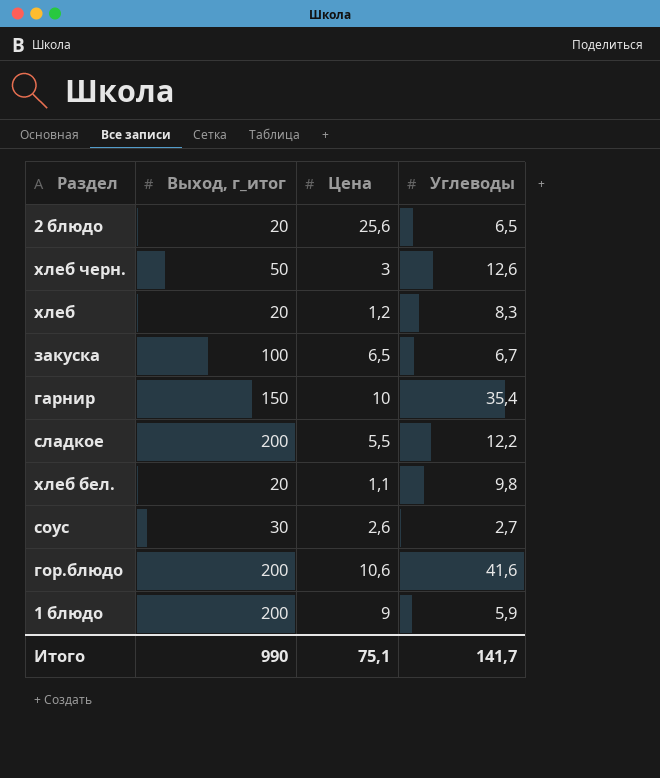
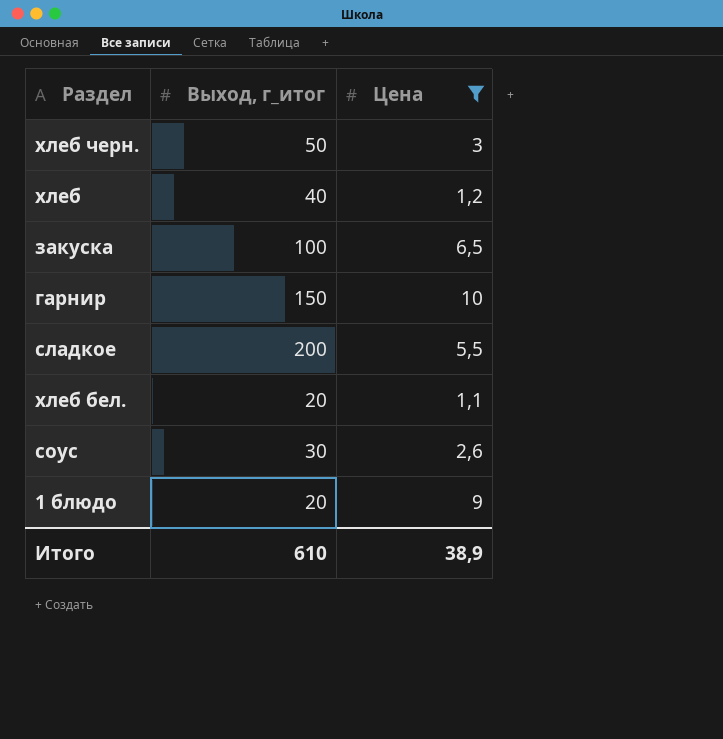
filter: none -> Цена <= 10
column Углеводы | position: 4 -> none
хлеб | Выход, г_итог: 20 -> 40
1 блюдо | Выход, г_итог: 200 -> 20
Итого | Выход, г_итог: 990 -> 610
Итого | Цена: 75,1 -> 38,9

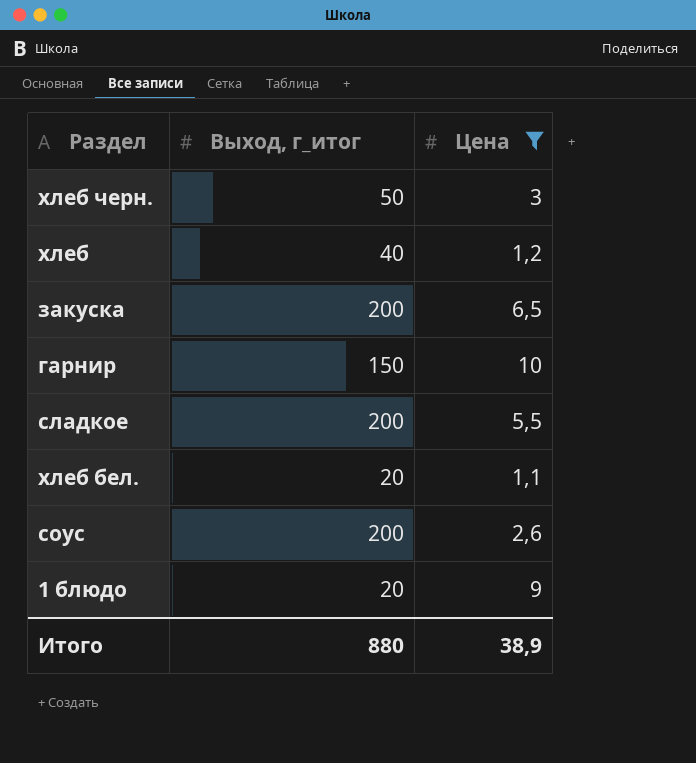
закуска | Выход, г_итог: 100 -> 200
соус | Выход, г_итог: 30 -> 200
Итого | Выход, г_итог: 610 -> 880

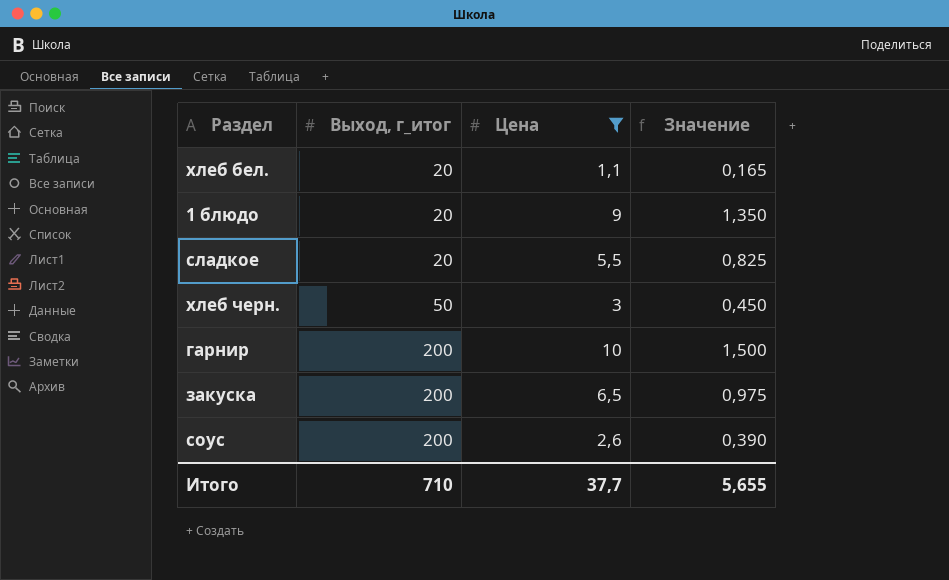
row order: none -> Выход, г_итог ascending
column Значение | formula: none -> [Цена] * 0,15
row хлеб: 40 | 1,2 -> none
сладкое | Выход, г_итог: 200 -> 20
гарнир | Выход, г_итог: 150 -> 200
Итого | Выход, г_итог: 880 -> 710
Итого | Цена: 38,9 -> 37,7

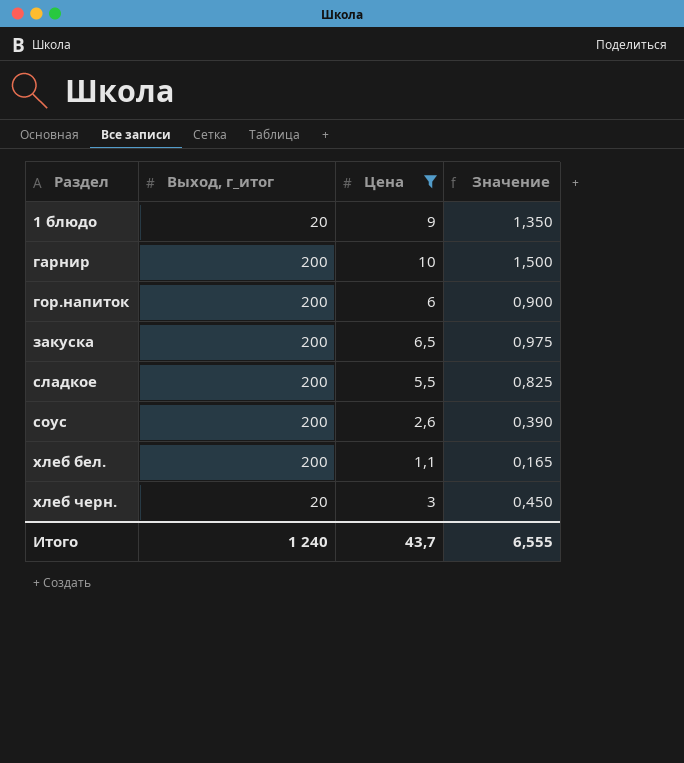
row order: Выход, г_итог ascending -> Раздел ascending
row гор.напиток: none -> 200 | 6 | 0,900
сладкое | Выход, г_итог: 20 -> 200
хлеб бел. | Выход, г_итог: 20 -> 200
хлеб черн. | Выход, г_итог: 50 -> 20
Итого | Выход, г_итог: 710 -> 1 240
Итого | Цена: 37,7 -> 43,7
Итого | Значение: 5,655 -> 6,555

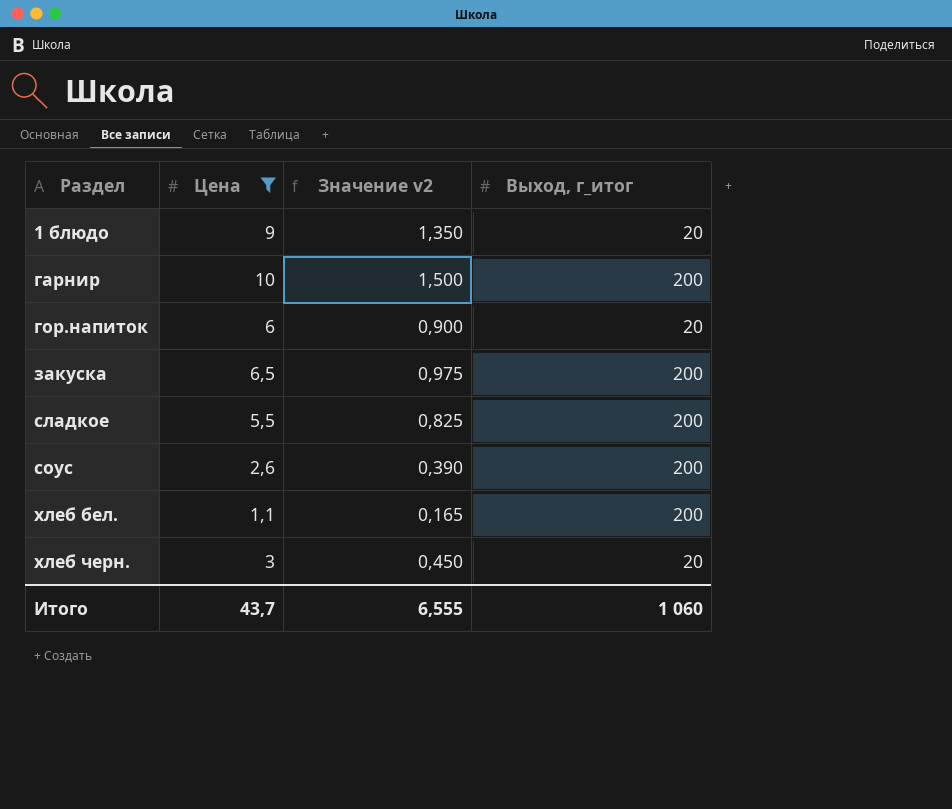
column name: Значение -> Значение v2
column Выход, г_итог | position: 2 -> 4
гор.напиток | Выход, г_итог: 200 -> 20
Итого | Выход, г_итог: 1 240 -> 1 060

